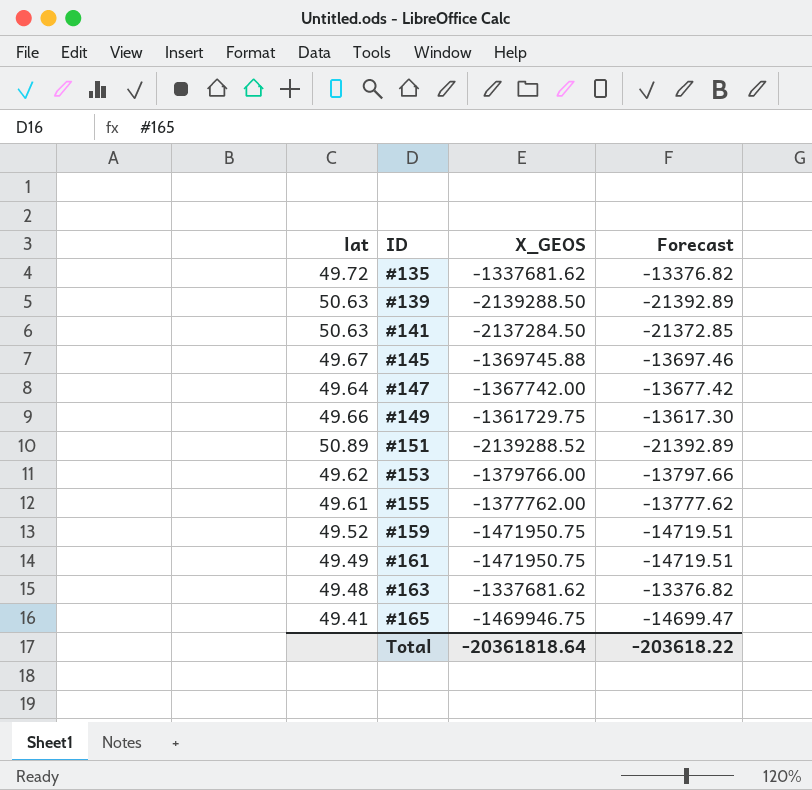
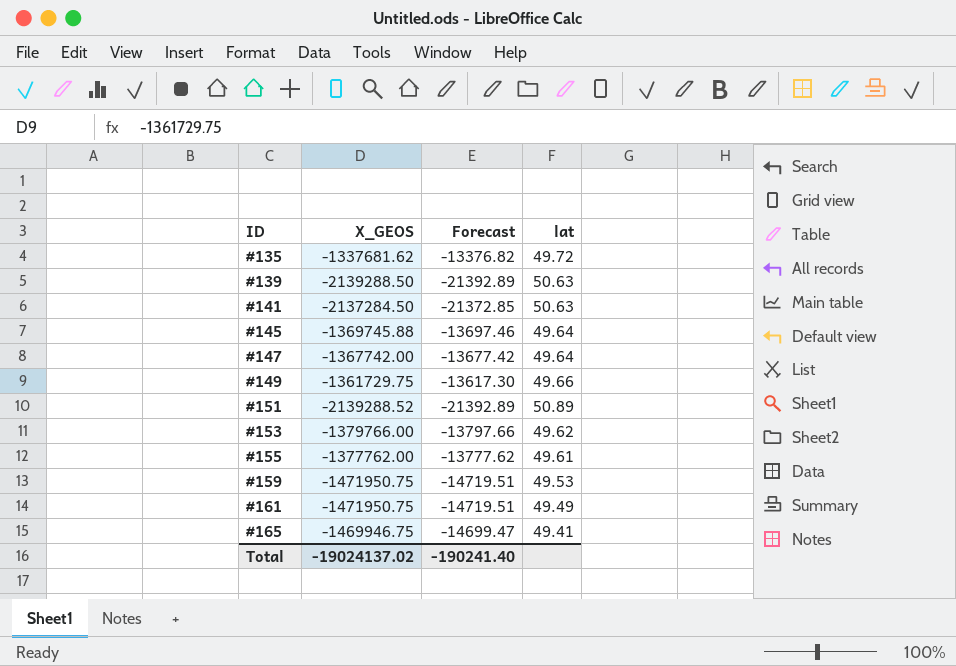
column lat | position: 1 -> 4
row #163: 49.48 | -1337681.62 | -13376.82 -> none
#145 | lat: 49.67 -> 49.64
#159 | lat: 49.52 -> 49.53
Total | X_GEOS: -20361818.64 -> -19024137.02
Total | Forecast: -203618.22 -> -190241.40

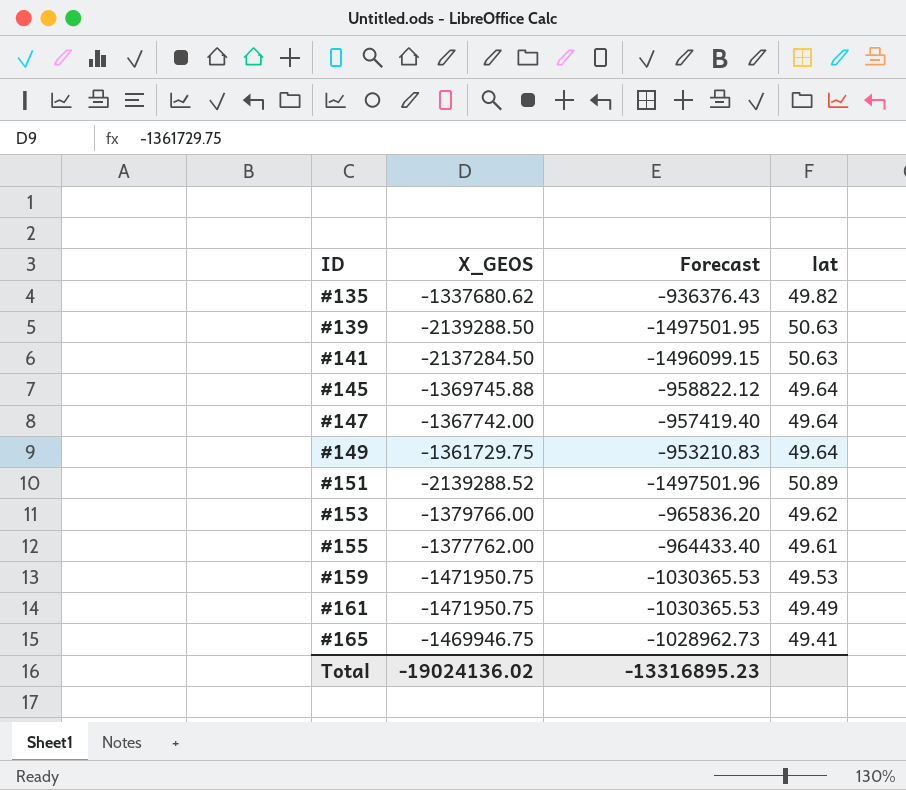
column Forecast | formula: [X_GEOS] * 0.01 -> [X_GEOS] * 0.7
#135 | X_GEOS: -1337681.62 -> -1337680.62
#135 | lat: 49.72 -> 49.82
#149 | lat: 49.66 -> 49.64
Total | X_GEOS: -19024137.02 -> -19024136.02
Total | Forecast: -190241.40 -> -13316895.23

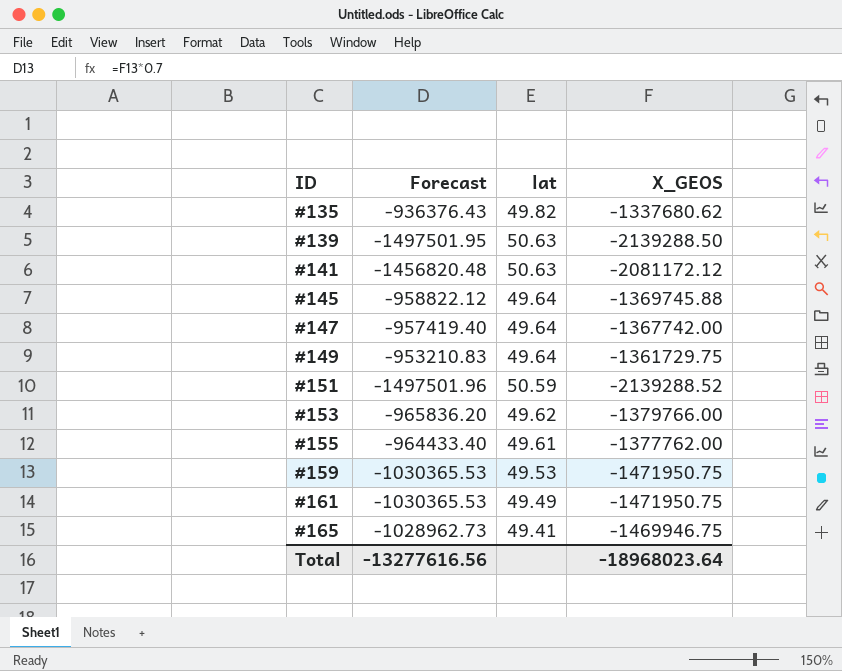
column X_GEOS | position: 2 -> 4
#141 | Forecast: -1496099.15 -> -1456820.48
#141 | X_GEOS: -2137284.50 -> -2081172.12
#151 | lat: 50.89 -> 50.59
Total | Forecast: -13316895.23 -> -13277616.56
Total | X_GEOS: -19024136.02 -> -18968023.64

